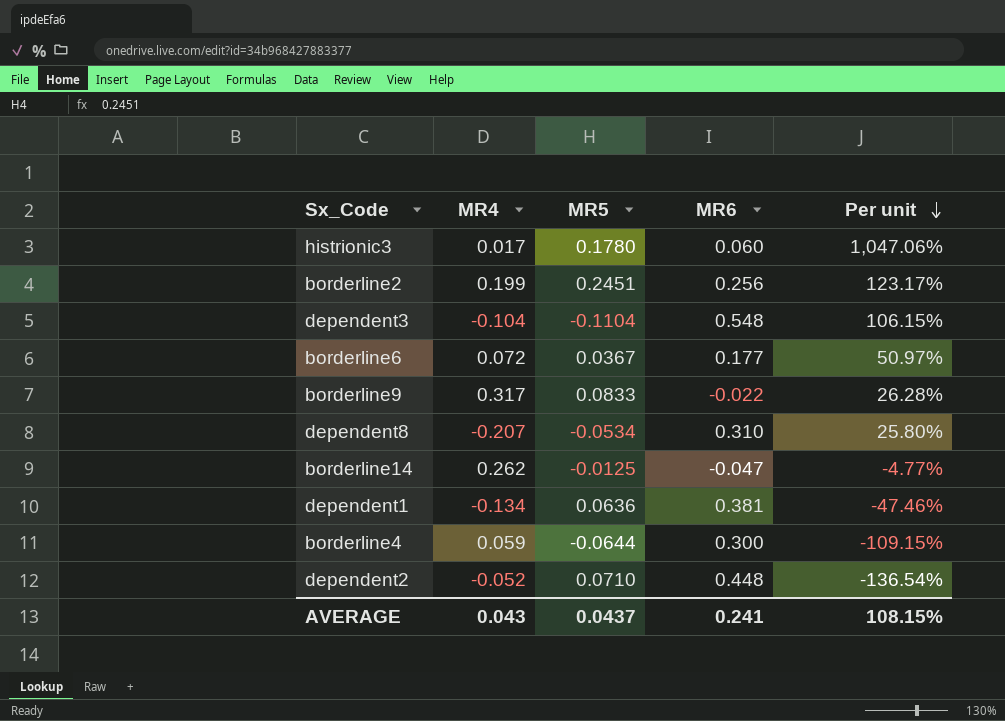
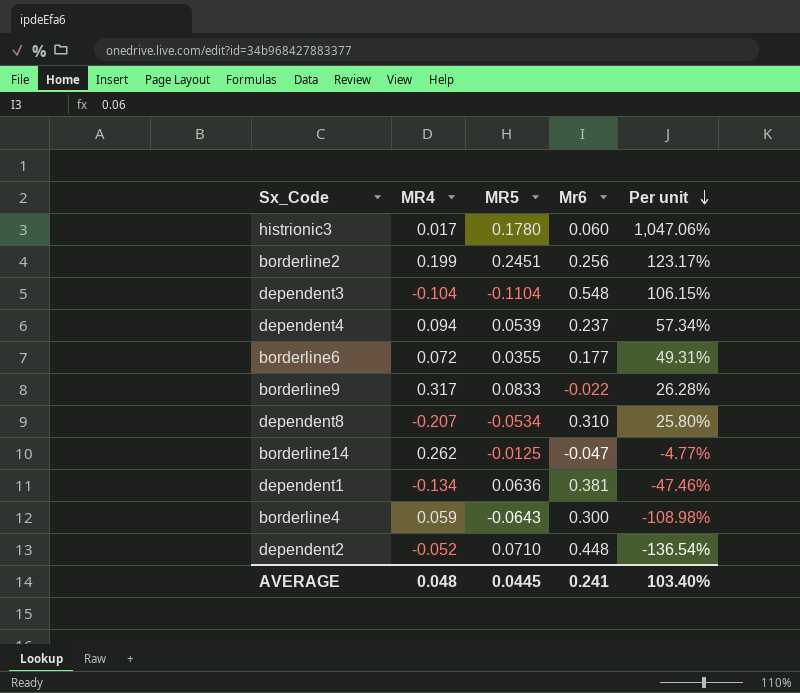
column name: MR6 -> Mr6
row dependent4: none -> 0.094 | 0.0539 | 0.237 | 57.34%
borderline6 | MR5: 0.0367 -> 0.0355
borderline6 | Per unit: 50.97% -> 49.31%
borderline4 | MR5: -0.0644 -> -0.0643
borderline4 | Per unit: -109.15% -> -108.98%
AVERAGE | MR4: 0.043 -> 0.048
AVERAGE | MR5: 0.0437 -> 0.0445
AVERAGE | Per unit: 108.15% -> 103.40%

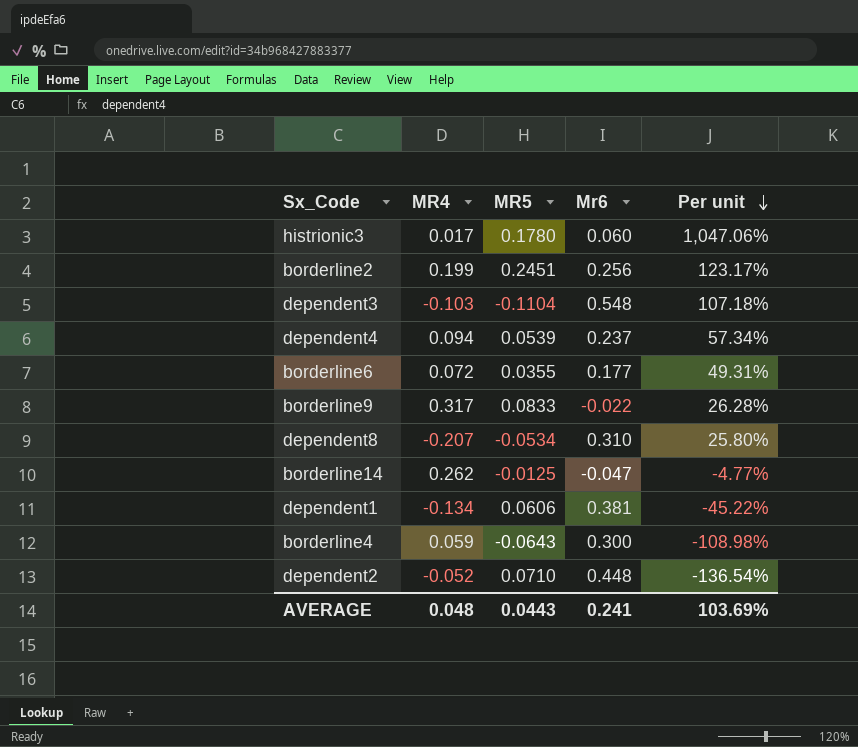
dependent3 | MR4: -0.104 -> -0.103
dependent3 | Per unit: 106.15% -> 107.18%
dependent1 | MR5: 0.0636 -> 0.0606
dependent1 | Per unit: -47.46% -> -45.22%
AVERAGE | MR5: 0.0445 -> 0.0443
AVERAGE | Per unit: 103.40% -> 103.69%

